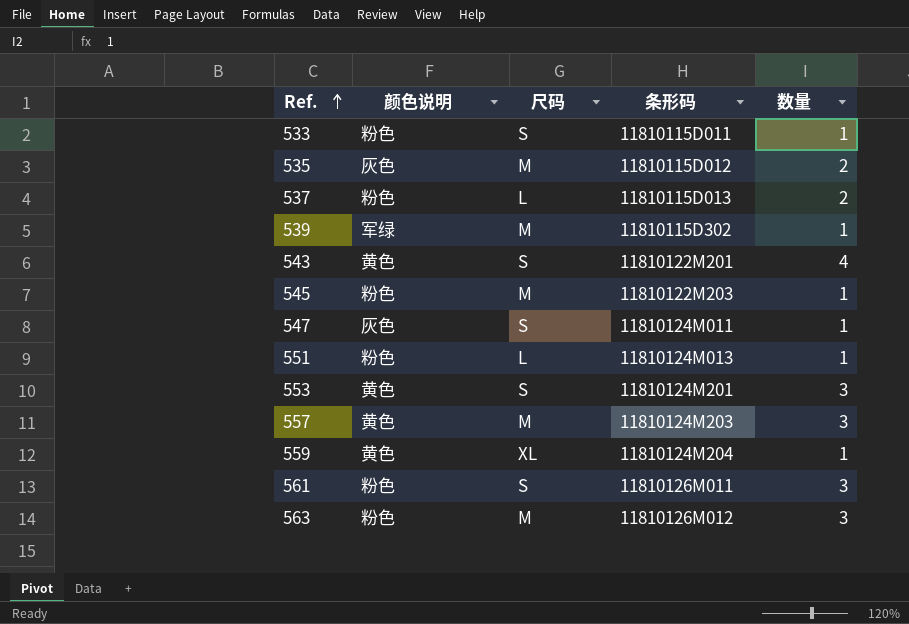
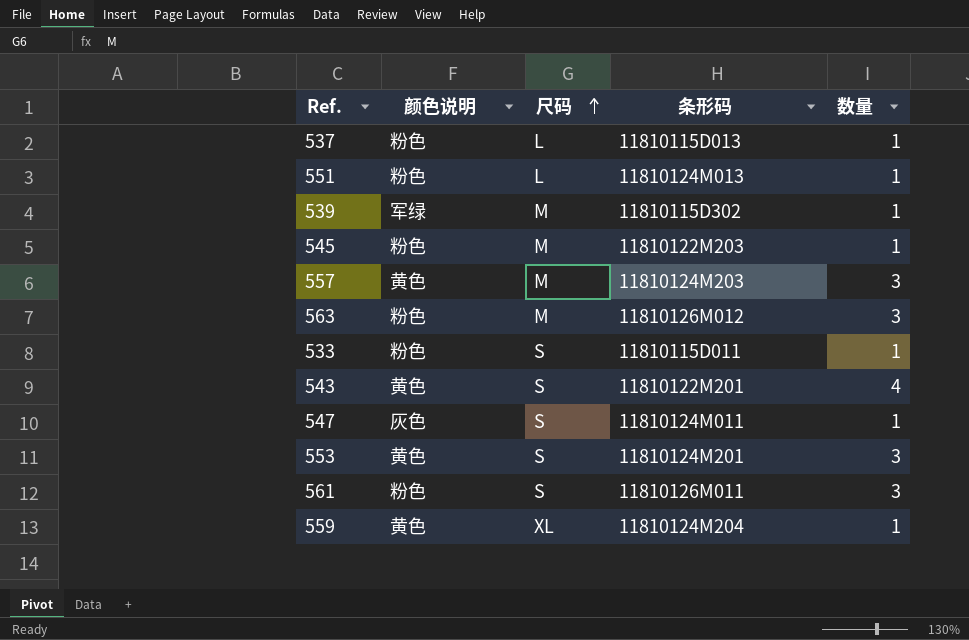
row order: Ref. ascending -> 尺码 ascending
row 535: 灰色 | M | 11810115D012 | 2 -> none
537 | 数量: 2 -> 1

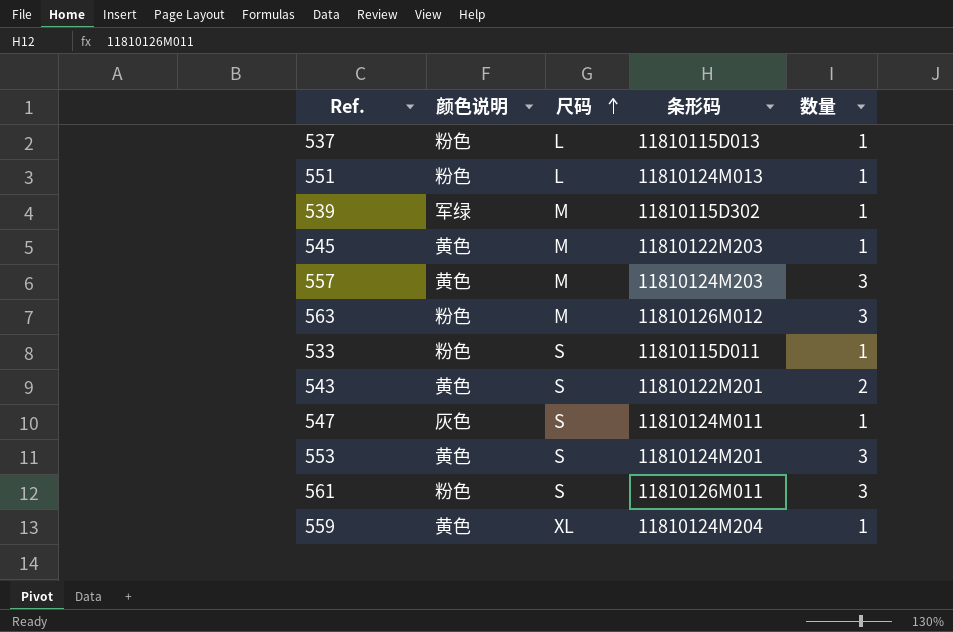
545 | 颜色说明: 粉色 -> 黄色
543 | 数量: 4 -> 2

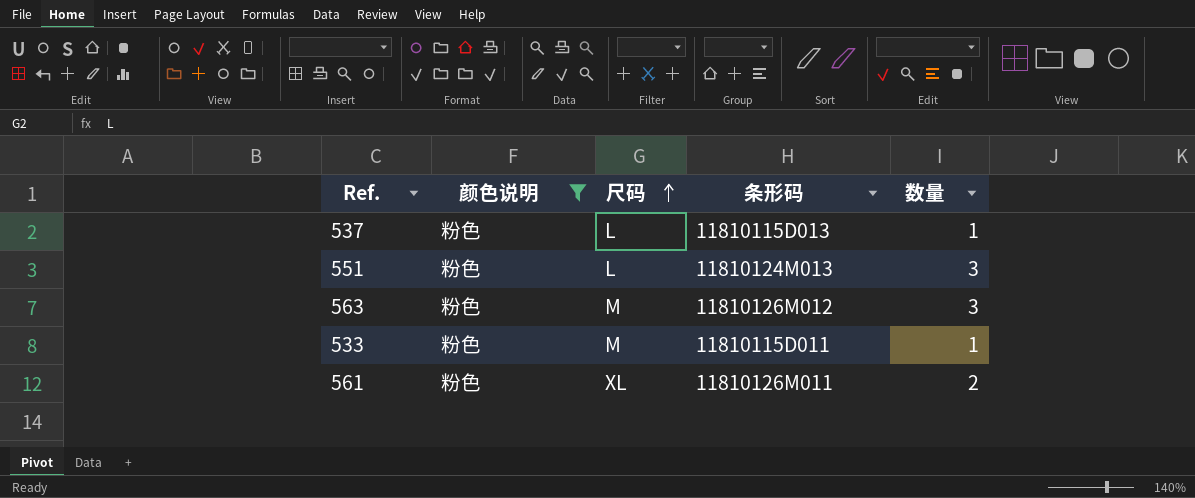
filter: none -> 颜色说明 = 粉色
551 | 数量: 1 -> 3
533 | 尺码: S -> M
561 | 尺码: S -> XL
561 | 数量: 3 -> 2

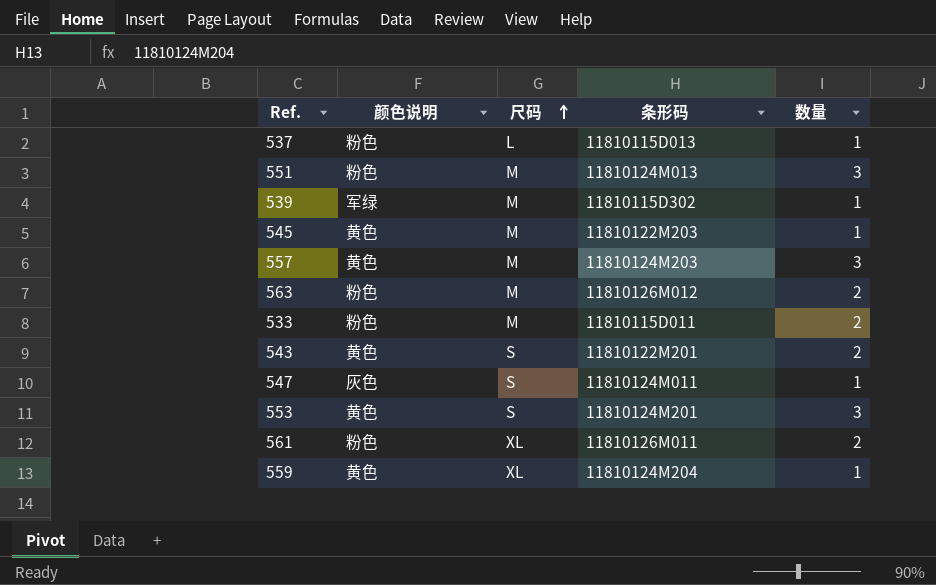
filter: 颜色说明 = 粉色 -> none
551 | 尺码: L -> M
563 | 数量: 3 -> 2
533 | 数量: 1 -> 2

